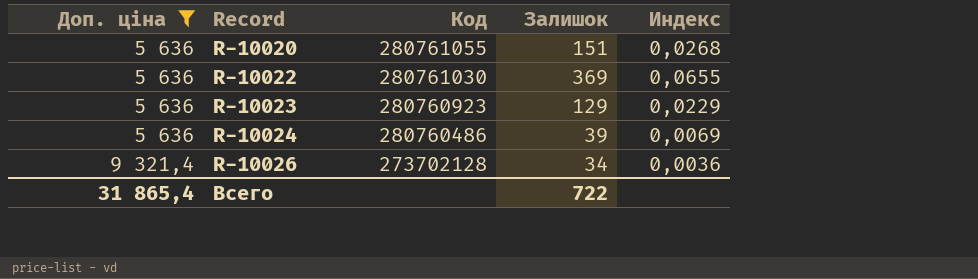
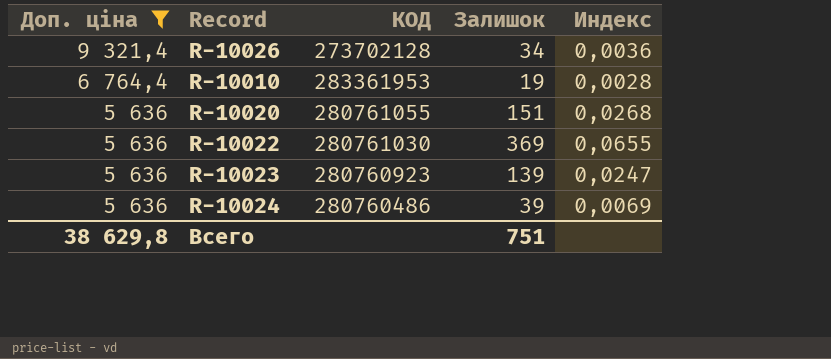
row order: Доп. ціна ascending -> Доп. ціна descending
column name: Код -> КОД
row R-10010: none -> 6 764,4 | 283361953 | 19 | 0,0028
R-10023 | Залишок: 129 -> 139
R-10023 | Индекс: 0,0229 -> 0,0247
Всего | Доп. ціна: 31 865,4 -> 38 629,8
Всего | Залишок: 722 -> 751

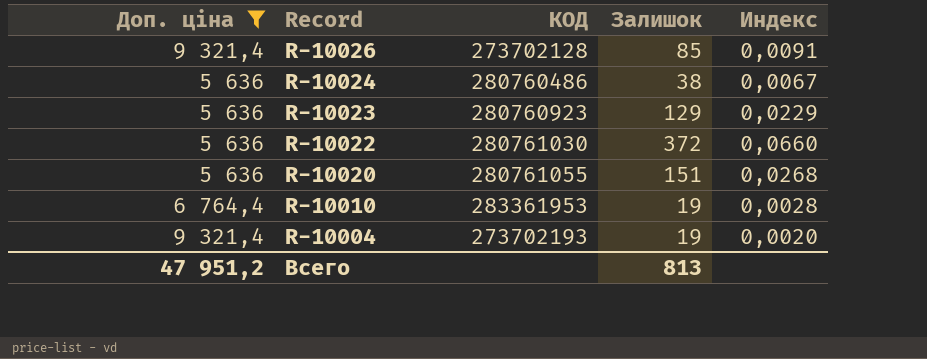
row order: Доп. ціна descending -> Record descending
R-10026 | Залишок: 34 -> 85
R-10026 | Индекс: 0,0036 -> 0,0091
R-10024 | Залишок: 39 -> 38
R-10024 | Индекс: 0,0069 -> 0,0067
R-10023 | Залишок: 139 -> 129
R-10023 | Индекс: 0,0247 -> 0,0229
R-10022 | Залишок: 369 -> 372
R-10022 | Индекс: 0,0655 -> 0,0660
row R-10004: none -> 9 321,4 | 273702193 | 19 | 0,0020
Всего | Доп. ціна: 38 629,8 -> 47 951,2
Всего | Залишок: 751 -> 813

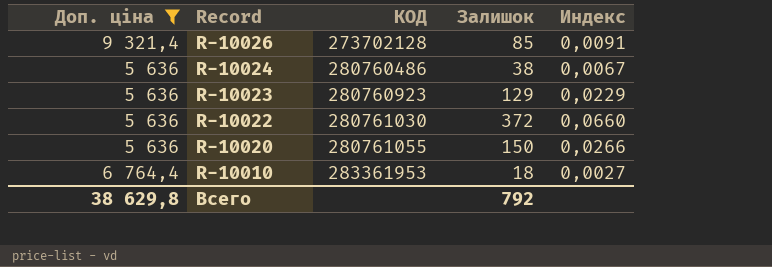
row R-10004: 9 321,4 | 273702193 | 19 | 0,0020 -> none
R-10020 | Залишок: 151 -> 150
R-10020 | Индекс: 0,0268 -> 0,0266
R-10010 | Залишок: 19 -> 18
R-10010 | Индекс: 0,0028 -> 0,0027
Всего | Доп. ціна: 47 951,2 -> 38 629,8
Всего | Залишок: 813 -> 792

